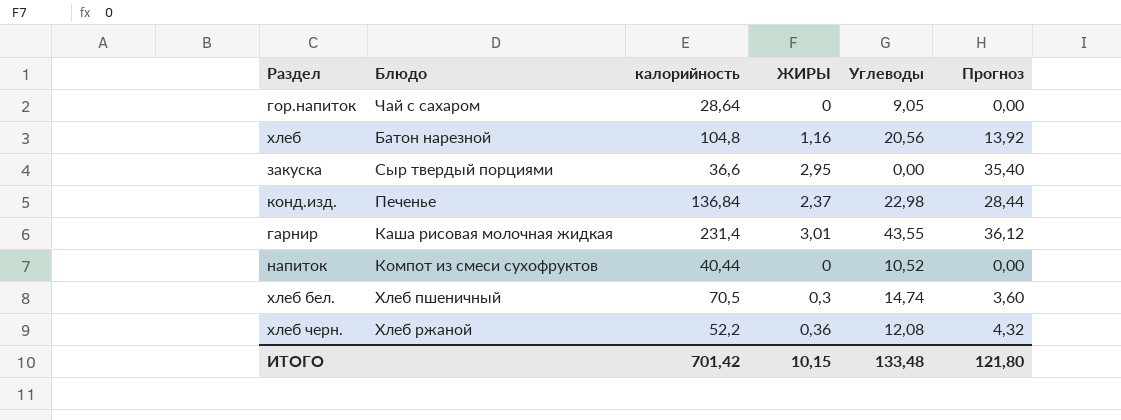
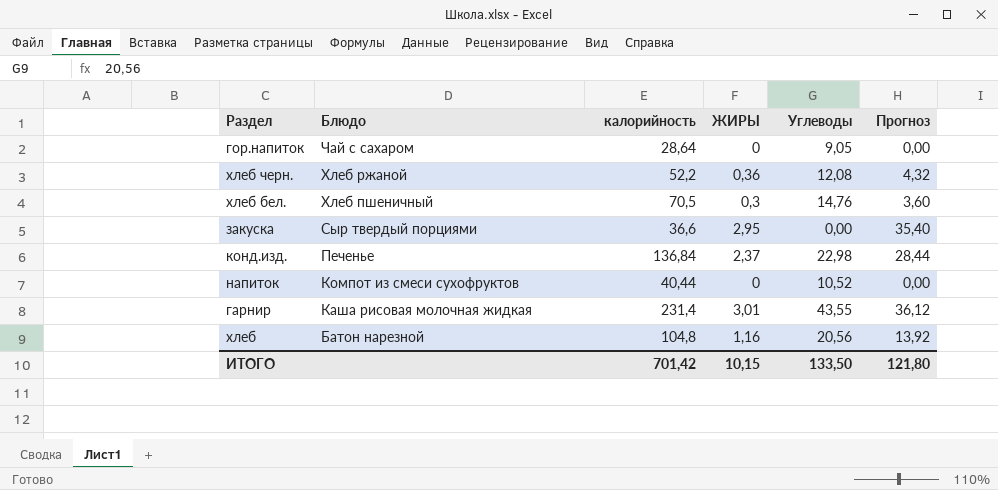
row order: none -> Блюдо descending
хлеб бел. | Углеводы: 14,74 -> 14,76
ИТОГО | Углеводы: 133,48 -> 133,50

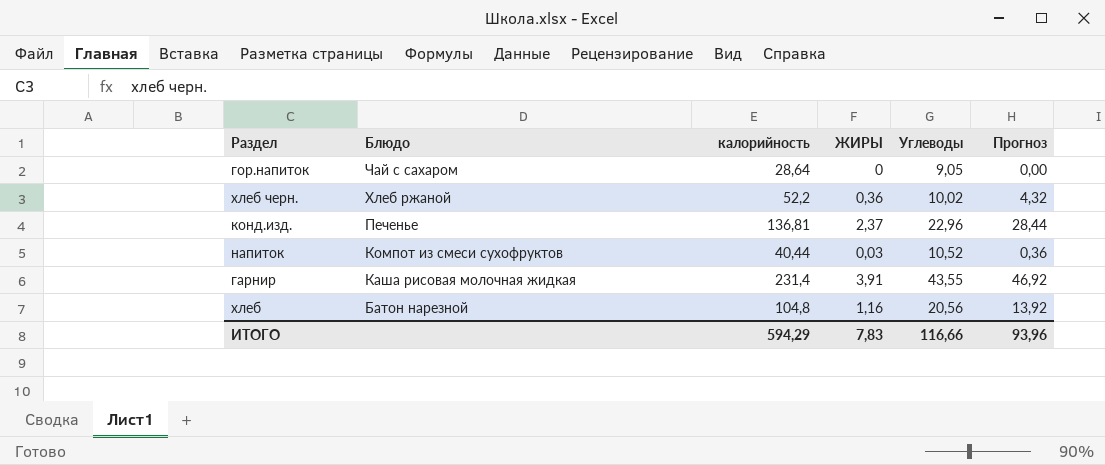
row хлеб бел.: Хлеб пшеничный | 70,5 | 0,3 | 14,76 | 3,60 -> none
row закуска: Сыр твердый порциями | 36,6 | 2,95 | 0,00 | 35,40 -> none
хлеб черн. | Углеводы: 12,08 -> 10,02
конд.изд. | калорийность: 136,84 -> 136,81
конд.изд. | Углеводы: 22,98 -> 22,96
напиток | ЖИРЫ: 0 -> 0,03
напиток | Прогноз: 0,00 -> 0,36
гарнир | ЖИРЫ: 3,01 -> 3,91
гарнир | Прогноз: 36,12 -> 46,92
ИТОГО | калорийность: 701,42 -> 594,29
ИТОГО | ЖИРЫ: 10,15 -> 7,83
ИТОГО | Углеводы: 133,50 -> 116,66
ИТОГО | Прогноз: 121,80 -> 93,96

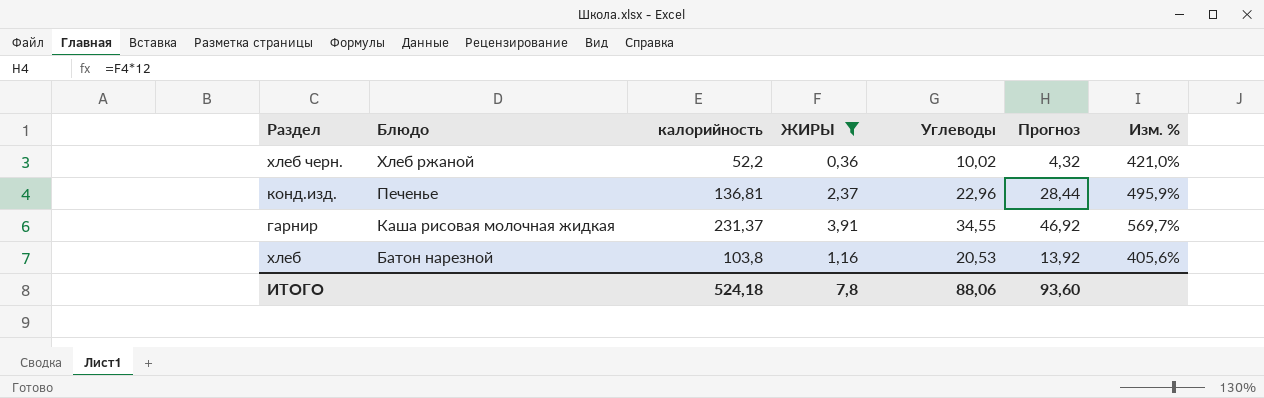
filter: none -> ЖИРЫ >= 0,36
column Изм. % | formula: none -> ([калорийность] - [Углеводы]) / [Углеводы]
гарнир | калорийность: 231,4 -> 231,37
гарнир | Углеводы: 43,55 -> 34,55
хлеб | калорийность: 104,8 -> 103,8
хлеб | Углеводы: 20,56 -> 20,53
ИТОГО | калорийность: 594,29 -> 524,18
ИТОГО | ЖИРЫ: 7,83 -> 7,8
ИТОГО | Углеводы: 116,66 -> 88,06
ИТОГО | Прогноз: 93,96 -> 93,60

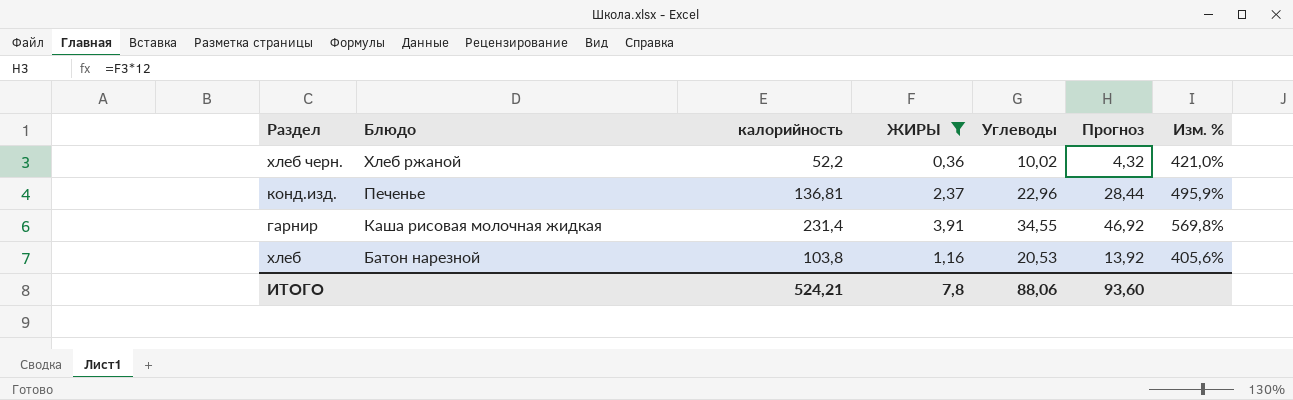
гарнир | калорийность: 231,37 -> 231,4
гарнир | Изм. %: 569,7% -> 569,8%
ИТОГО | калорийность: 524,18 -> 524,21

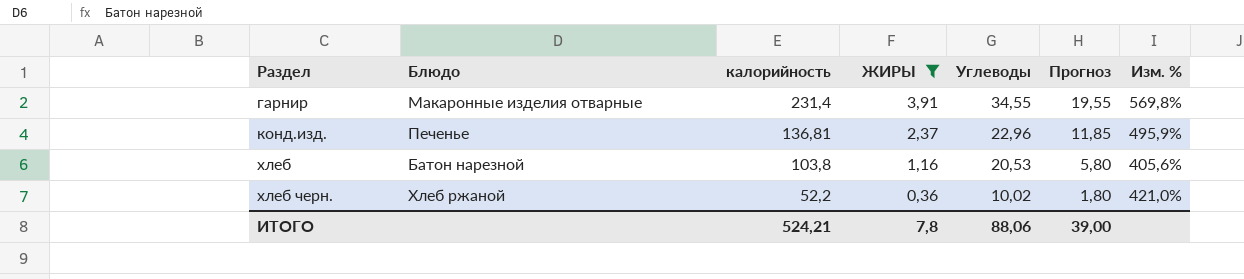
row order: Блюдо descending -> Раздел ascending
column Прогноз | formula: [ЖИРЫ] * 12 -> [ЖИРЫ] * 5
гарнир | Блюдо: Каша рисовая молочная жидкая -> Макаронные изделия отварные
ИТОГО | Прогноз: 93,60 -> 39,00

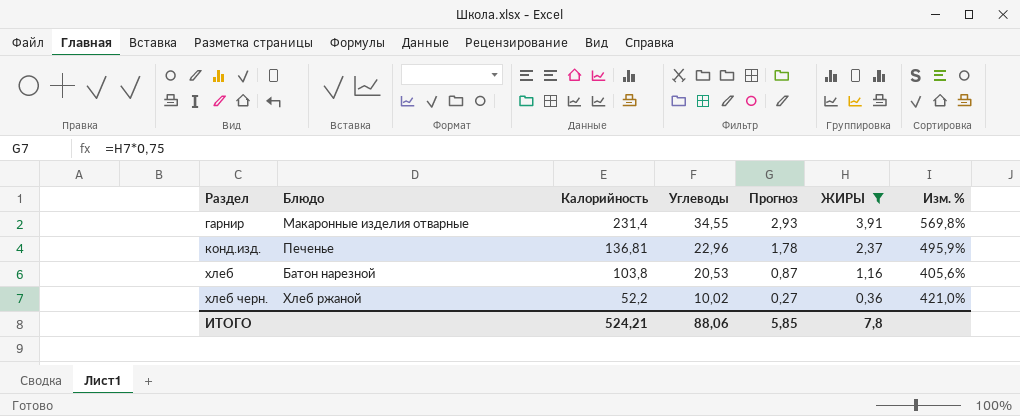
column name: калорийность -> Калорийность
column Прогноз | formula: [ЖИРЫ] * 5 -> [ЖИРЫ] * 0,75
column ЖИРЫ | position: 4 -> 6
ИТОГО | Прогноз: 39,00 -> 5,85

